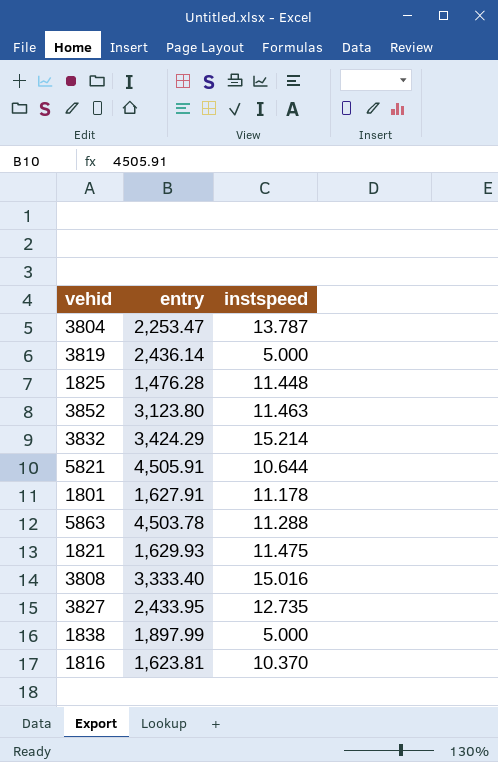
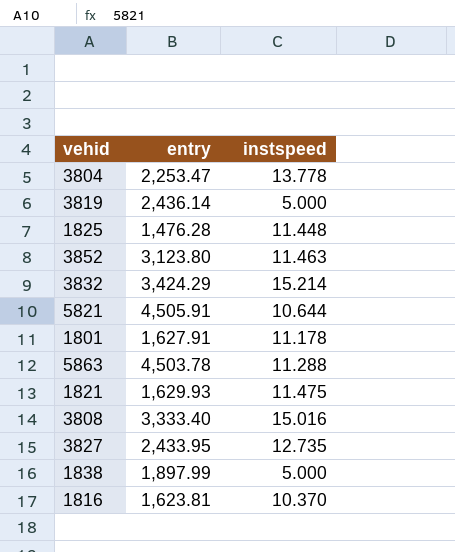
3804 | instspeed: 13.787 -> 13.778

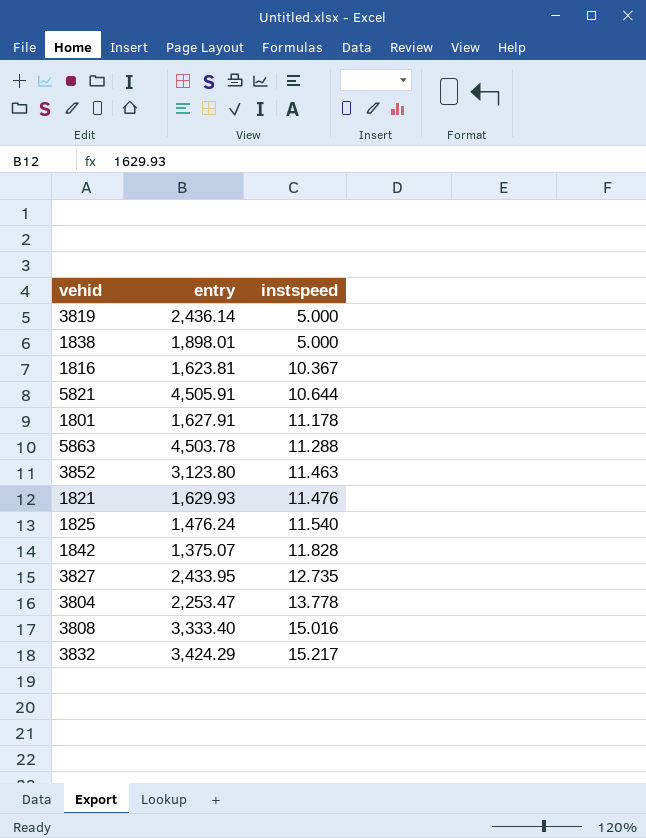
row order: none -> instspeed ascending
1838 | entry: 1,897.99 -> 1,898.01
1816 | instspeed: 10.370 -> 10.367
1821 | instspeed: 11.475 -> 11.476
1825 | entry: 1,476.28 -> 1,476.24
1825 | instspeed: 11.448 -> 11.540
row 1842: none -> 1,375.07 | 11.828
3832 | instspeed: 15.214 -> 15.217

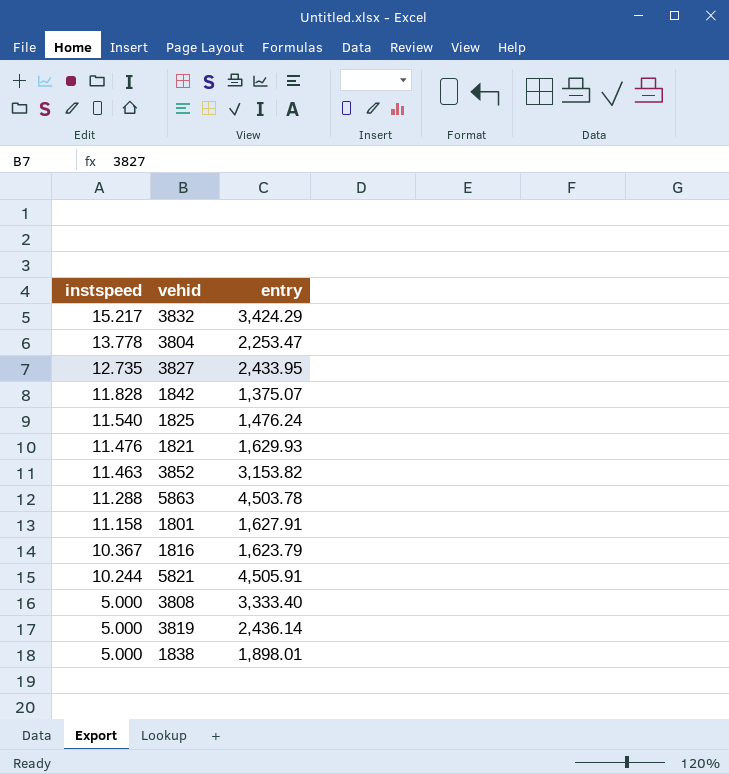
row order: instspeed ascending -> instspeed descending
column instspeed | position: 3 -> 1
3852 | entry: 3,123.80 -> 3,153.82
1801 | instspeed: 11.178 -> 11.158
1816 | entry: 1,623.81 -> 1,623.79
5821 | instspeed: 10.644 -> 10.244
3808 | instspeed: 15.016 -> 5.000

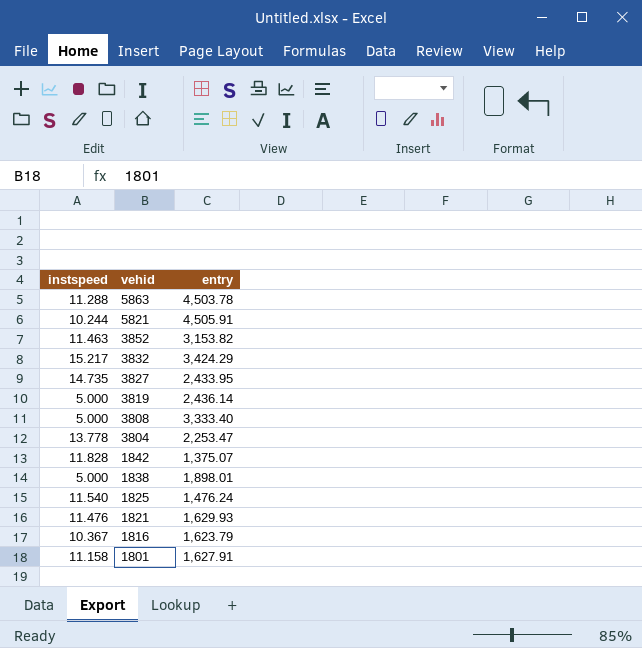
row order: instspeed descending -> vehid descending
3827 | instspeed: 12.735 -> 14.735

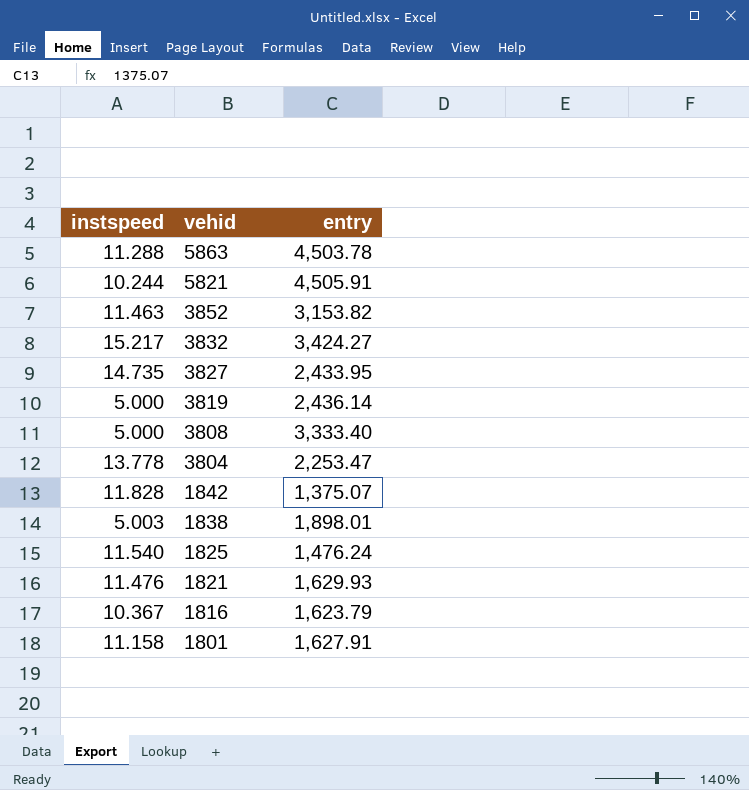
3832 | entry: 3,424.29 -> 3,424.27
1838 | instspeed: 5.000 -> 5.003

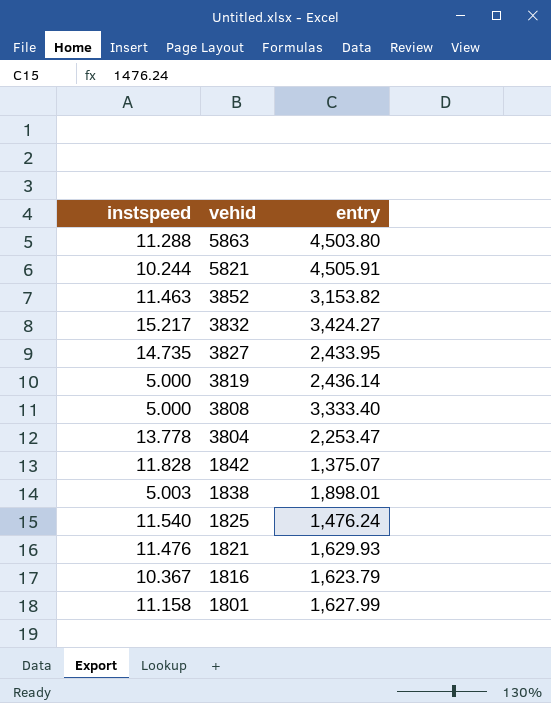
5863 | entry: 4,503.78 -> 4,503.80
1801 | entry: 1,627.91 -> 1,627.99

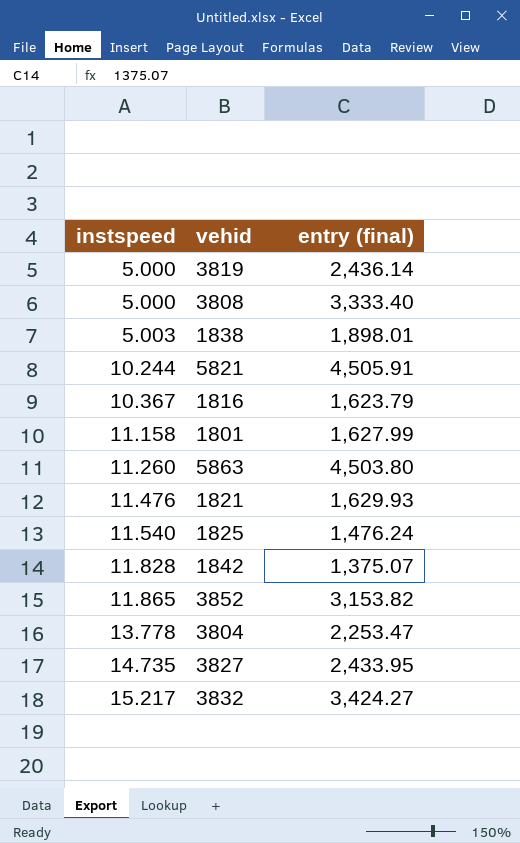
row order: vehid descending -> instspeed ascending
column name: entry -> entry (final)
5863 | instspeed: 11.288 -> 11.260
3852 | instspeed: 11.463 -> 11.865

